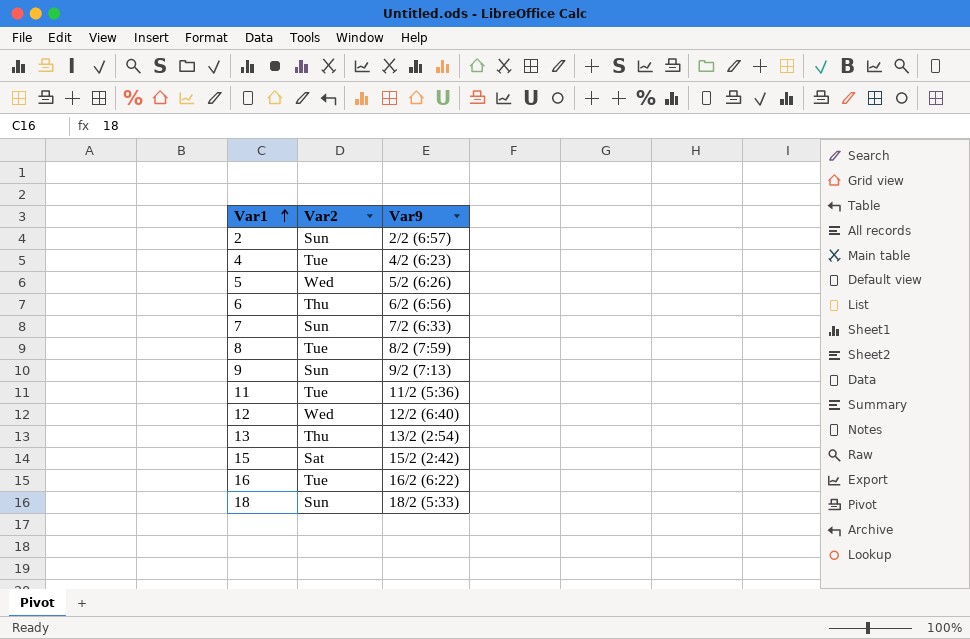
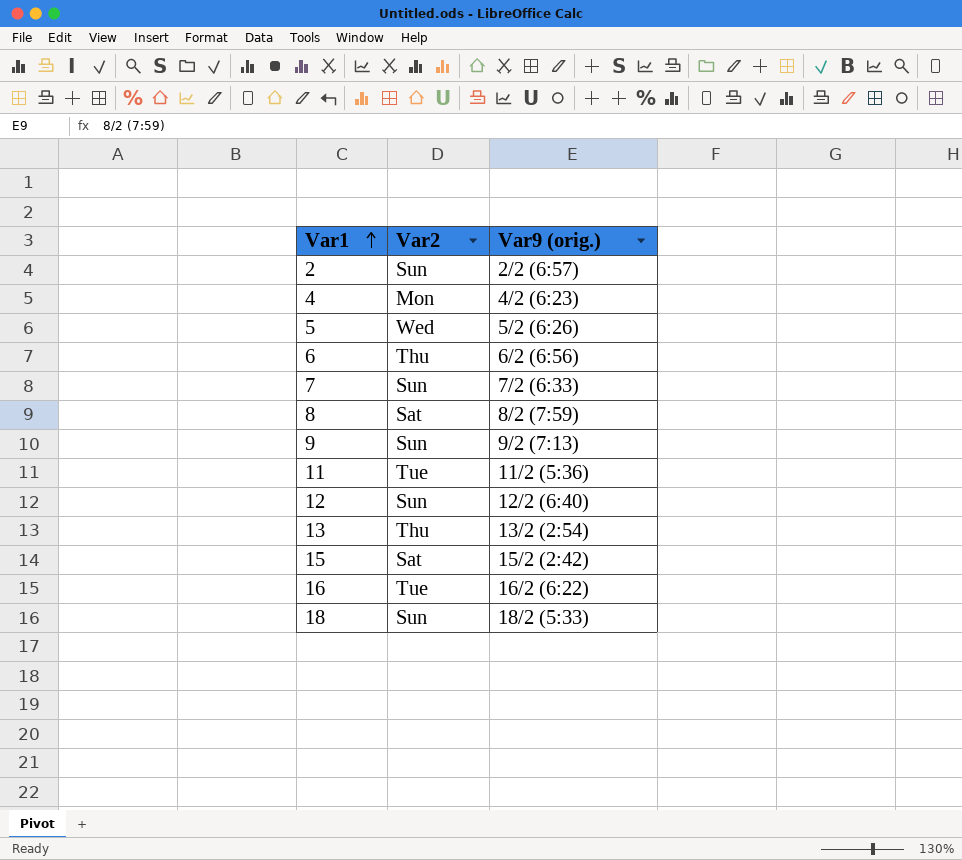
column name: Var9 -> Var9 (orig.)
4 | Var2: Tue -> Mon
8 | Var2: Tue -> Sat
12 | Var2: Wed -> Sun

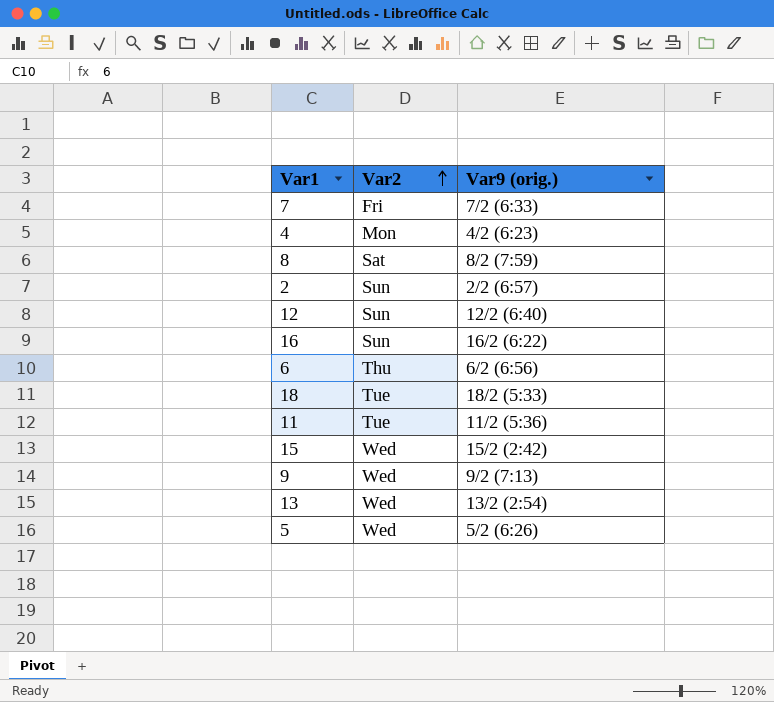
row order: Var1 ascending -> Var2 ascending
7 | Var2: Sun -> Fri
16 | Var2: Tue -> Sun
18 | Var2: Sun -> Tue
15 | Var2: Sat -> Wed
9 | Var2: Sun -> Wed
13 | Var2: Thu -> Wed

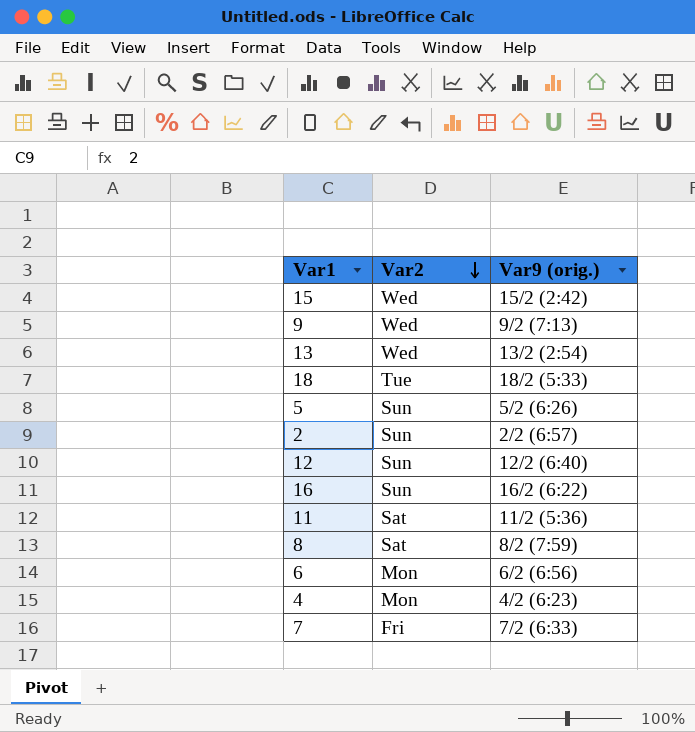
row order: Var2 ascending -> Var2 descending
5 | Var2: Wed -> Sun
11 | Var2: Tue -> Sat
6 | Var2: Thu -> Mon

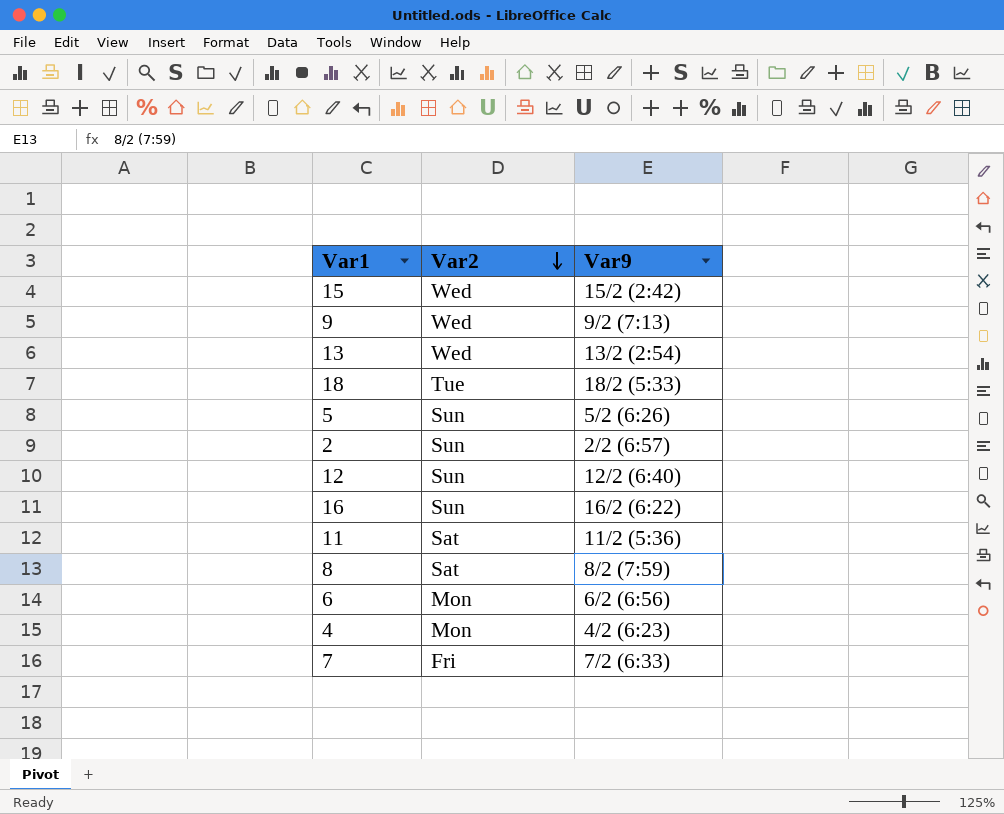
column name: Var9 (orig.) -> Var9

